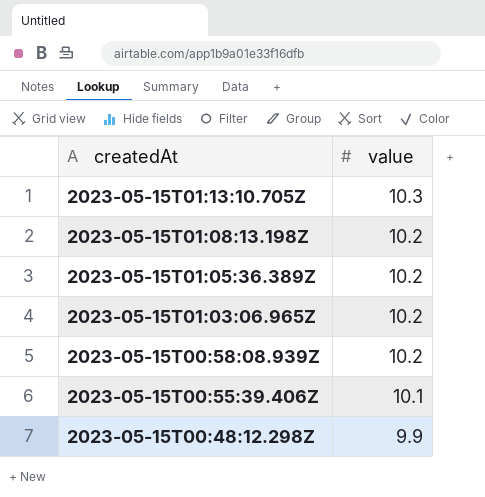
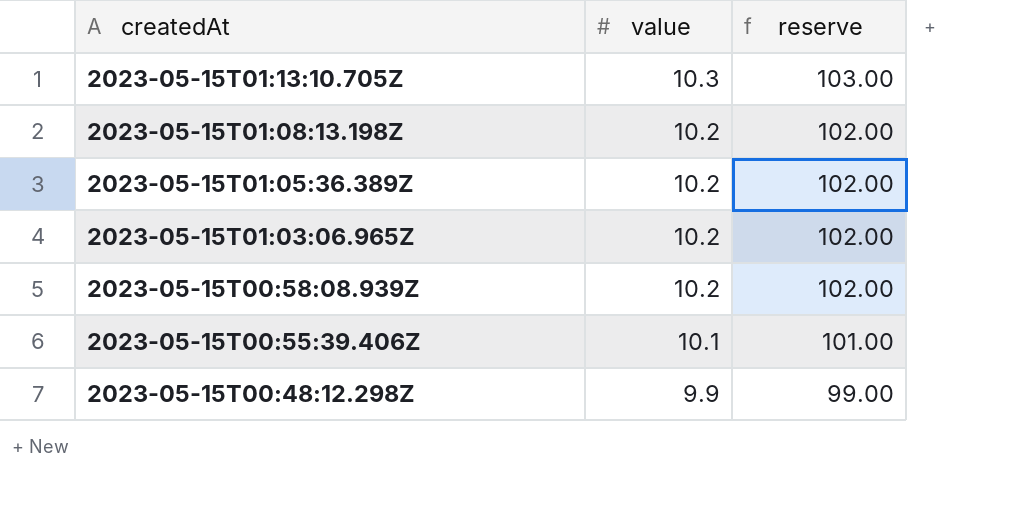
column reserve | formula: none -> [value] * 10

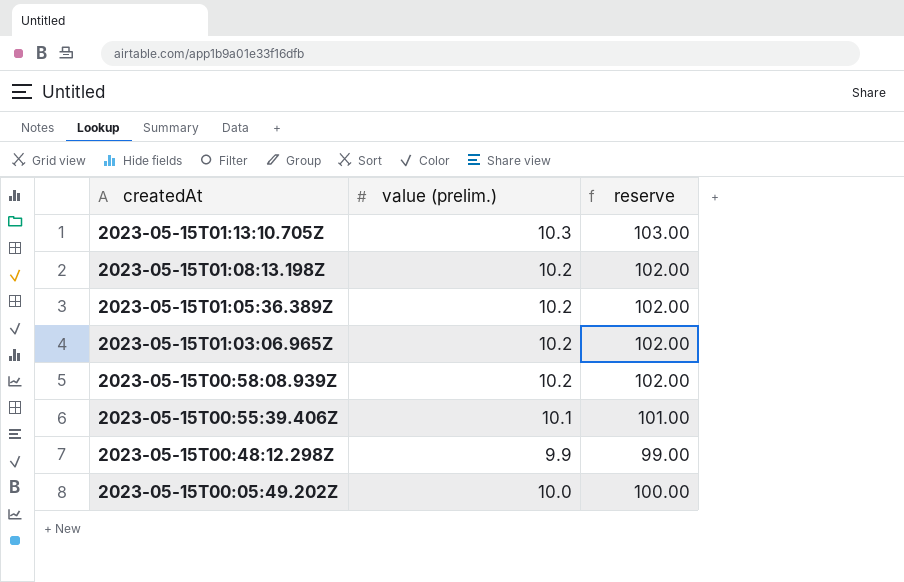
column name: value -> value (prelim.)
row 2023-05-15T00:05:49.202Z: none -> 10.0 | 100.00

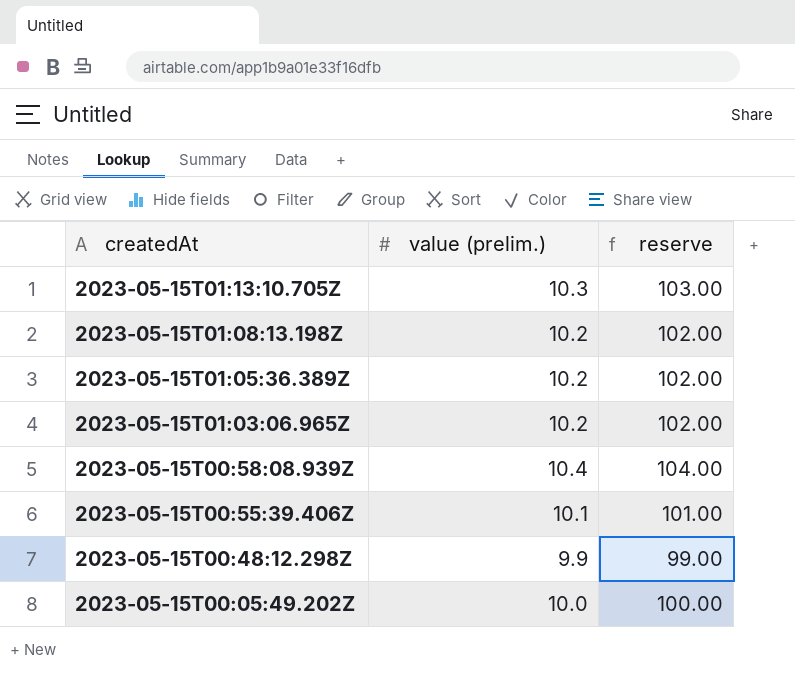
2023-05-15T00:58:08.939Z | value (prelim.): 10.2 -> 10.4
2023-05-15T00:58:08.939Z | reserve: 102.00 -> 104.00

